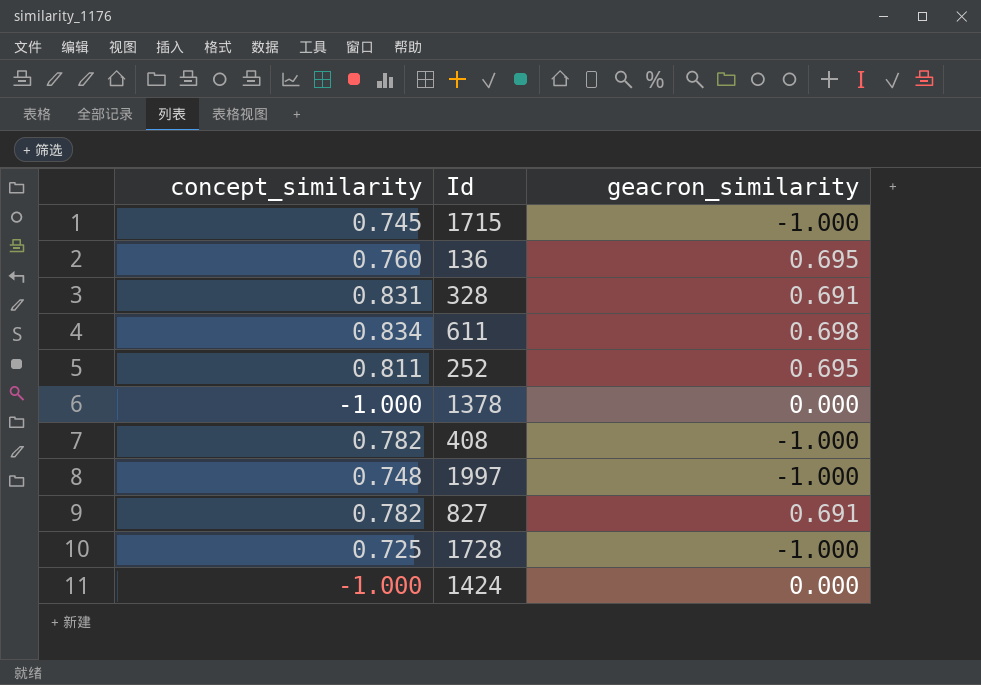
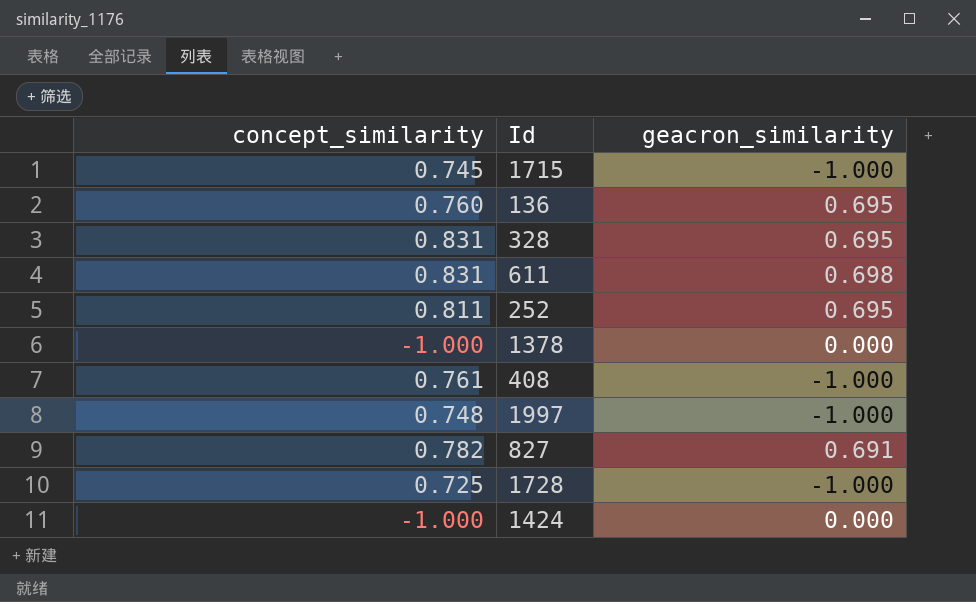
328 | geacron_similarity: 0.691 -> 0.695
611 | concept_similarity: 0.834 -> 0.831
408 | concept_similarity: 0.782 -> 0.761

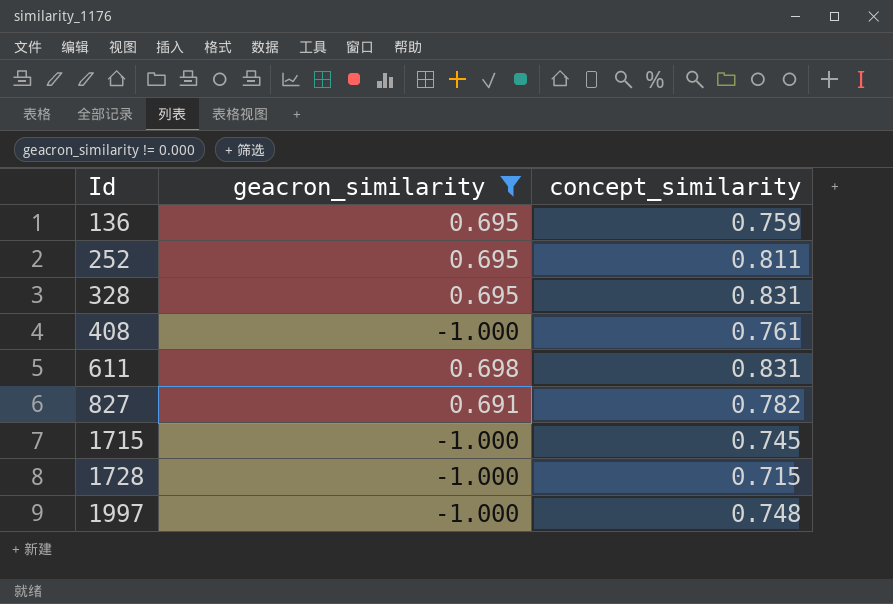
filter: none -> geacron_similarity != 0.000
row order: none -> Id ascending
column concept_similarity | position: 1 -> 3
136 | concept_similarity: 0.760 -> 0.759
1728 | concept_similarity: 0.725 -> 0.715

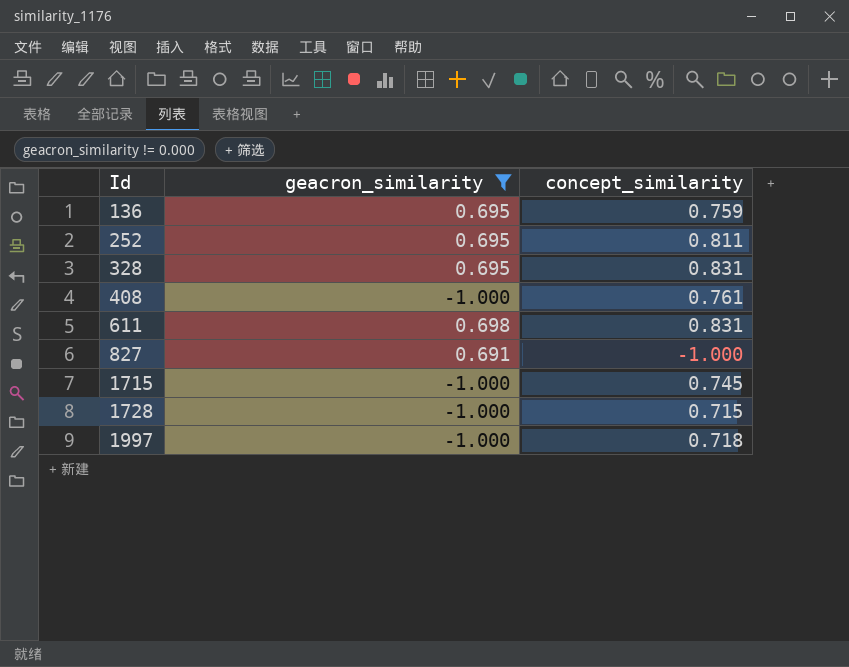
827 | concept_similarity: 0.782 -> -1.000
1997 | concept_similarity: 0.748 -> 0.718

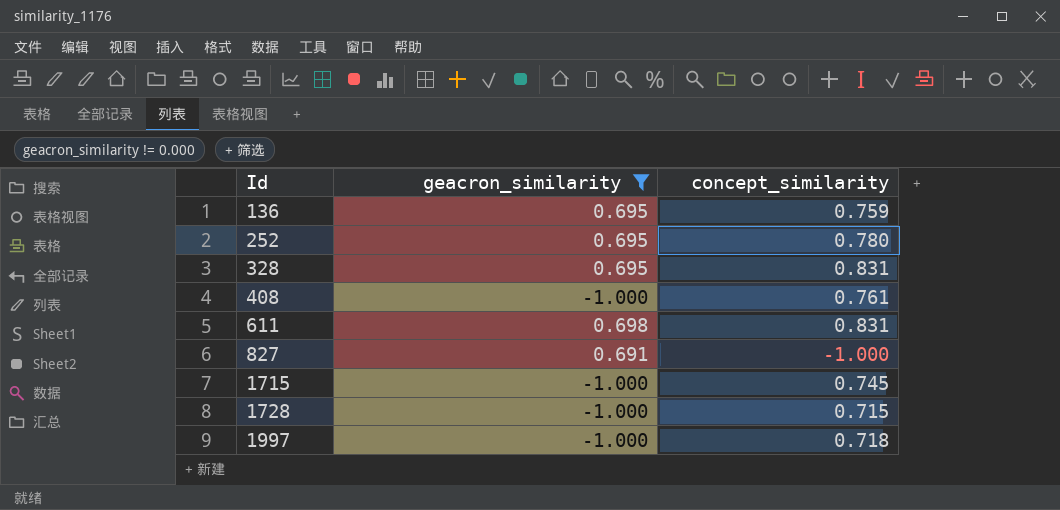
252 | concept_similarity: 0.811 -> 0.780

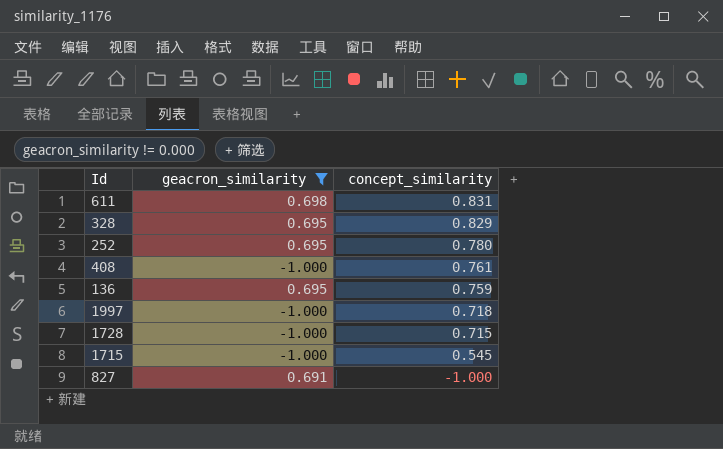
row order: Id ascending -> concept_similarity descending
328 | concept_similarity: 0.831 -> 0.829
1715 | concept_similarity: 0.745 -> 0.545

